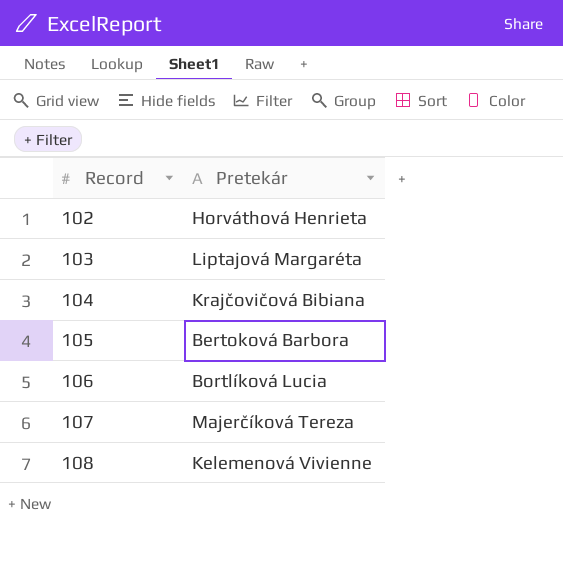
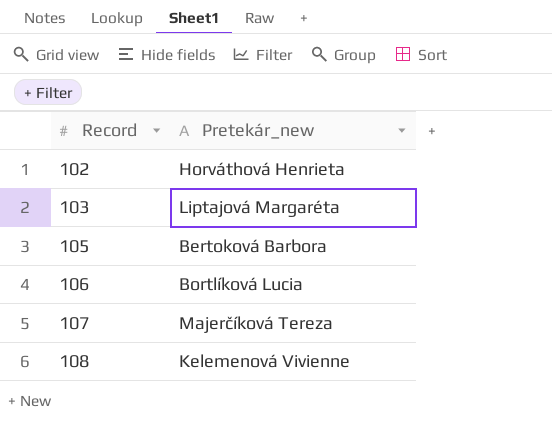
column name: Pretekár -> Pretekár_new
row 104: Krajčovičová Bibiana -> none

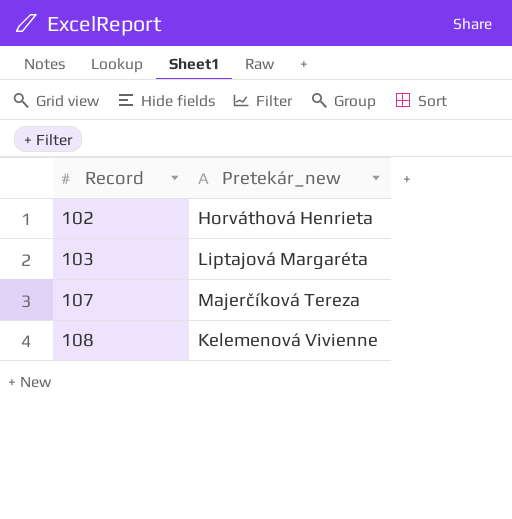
row 105: Bertoková Barbora -> none
row 106: Bortlíková Lucia -> none

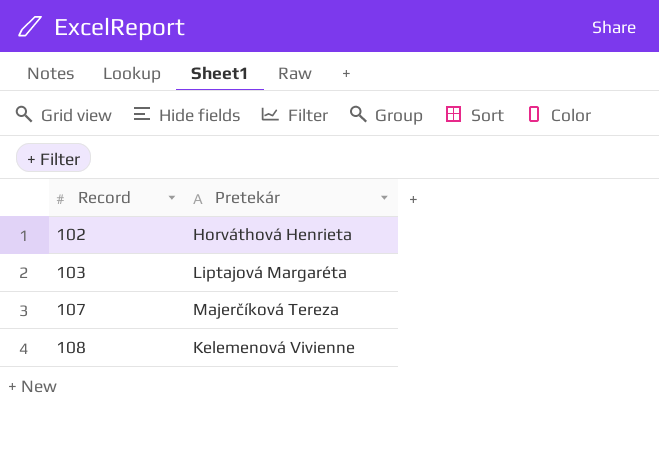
column name: Pretekár_new -> Pretekár

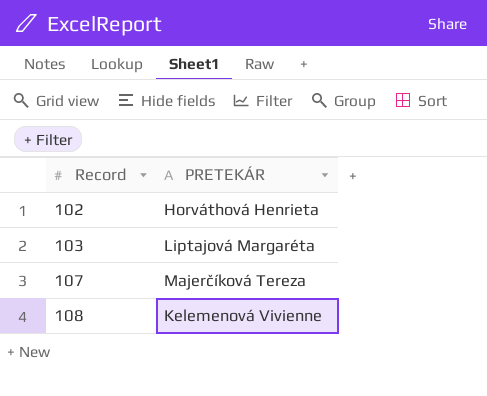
column name: Pretekár -> PRETEKÁR

